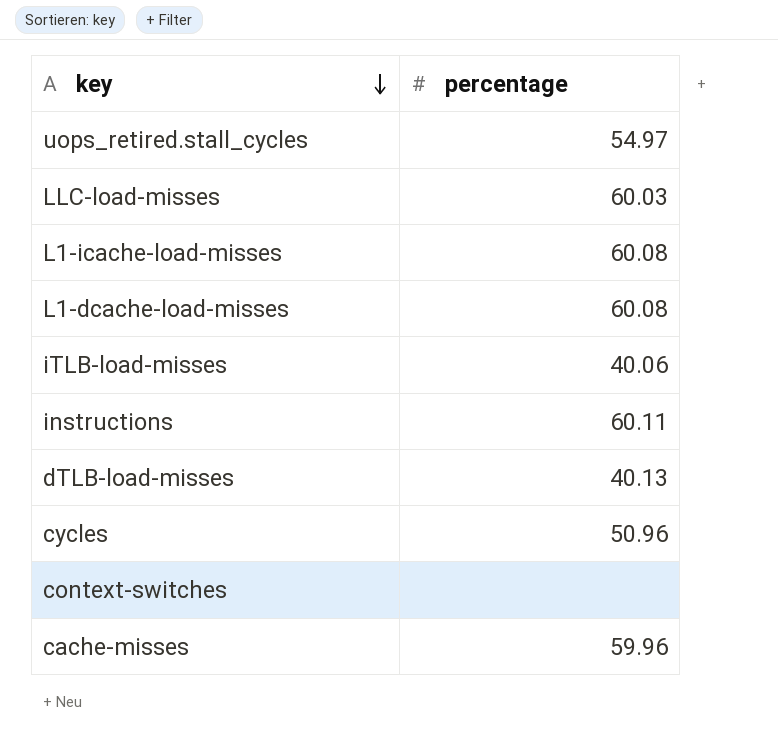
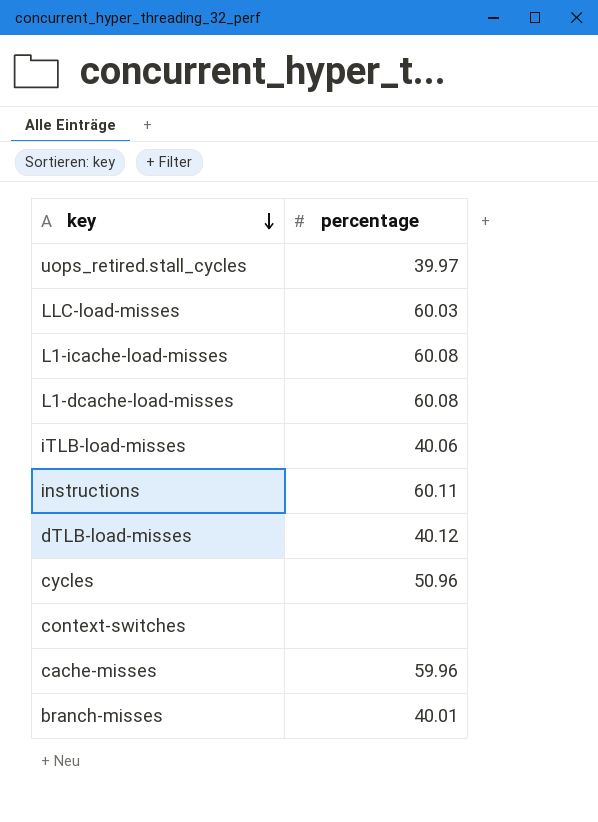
uops_retired.stall_cycles | percentage: 54.97 -> 39.97
dTLB-load-misses | percentage: 40.13 -> 40.12
row branch-misses: none -> 40.01

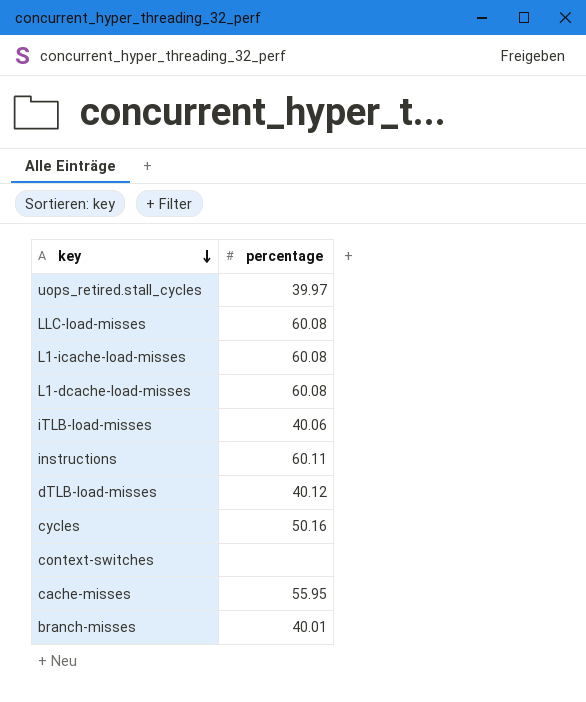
LLC-load-misses | percentage: 60.03 -> 60.08
cycles | percentage: 50.96 -> 50.16
cache-misses | percentage: 59.96 -> 55.95

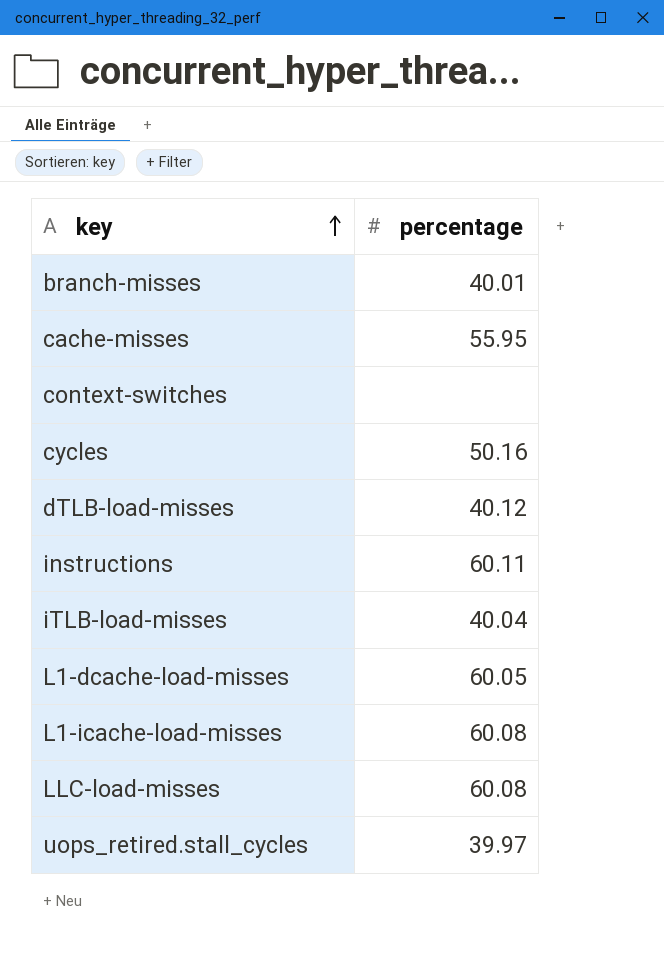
row order: key descending -> key ascending
iTLB-load-misses | percentage: 40.06 -> 40.04
L1-dcache-load-misses | percentage: 60.08 -> 60.05

